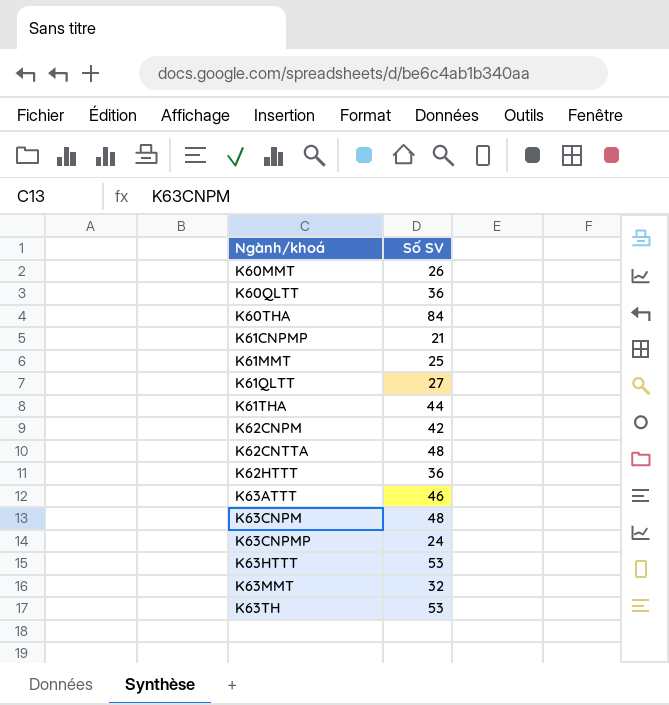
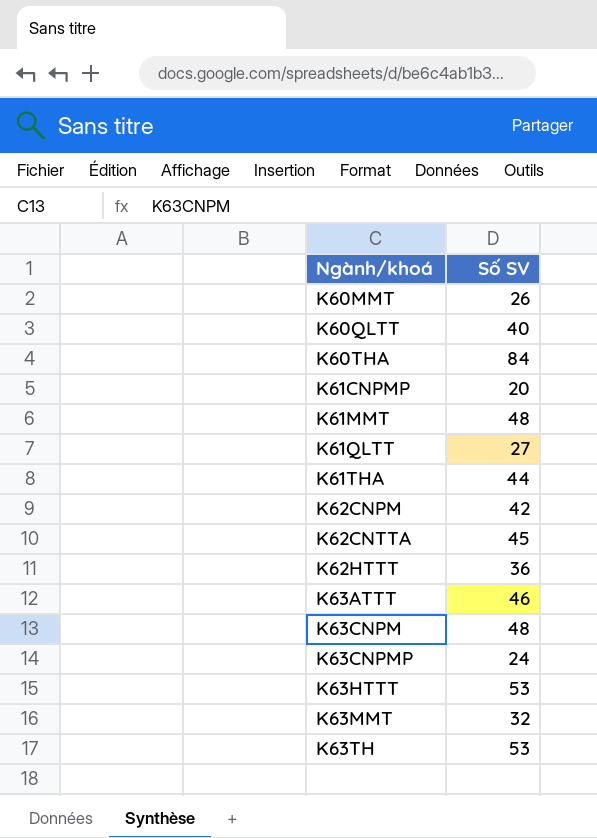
K60QLTT | Số SV: 36 -> 40
K61CNPMP | Số SV: 21 -> 20
K61MMT | Số SV: 25 -> 48
K62CNTTA | Số SV: 48 -> 45

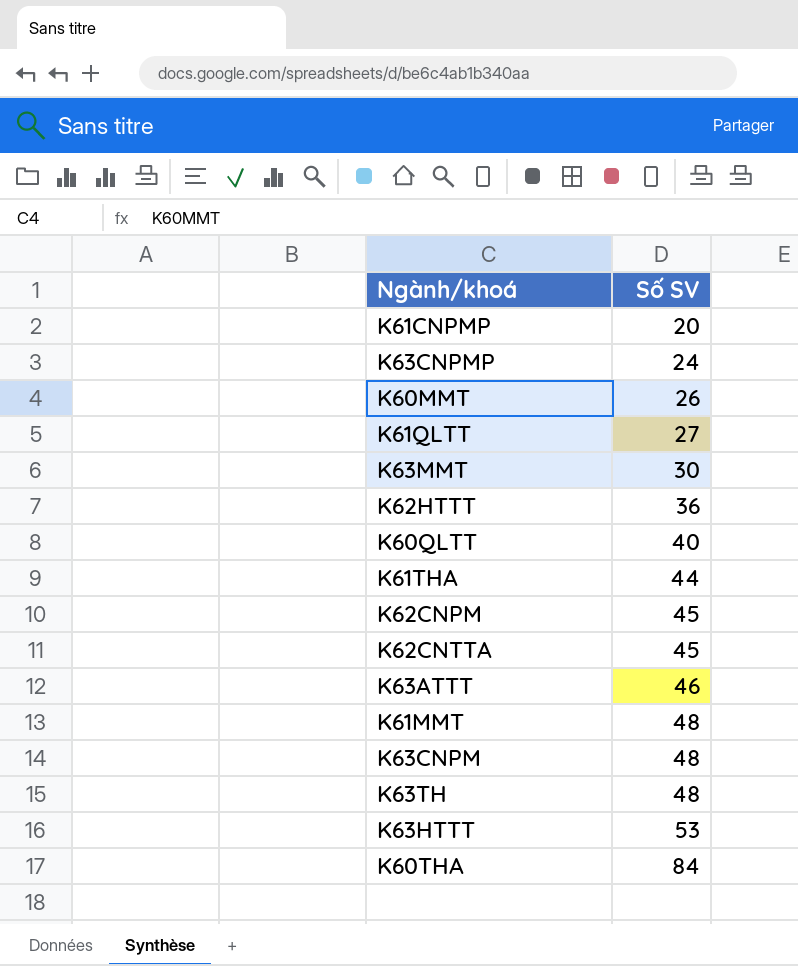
row order: Ngành/khoá ascending -> Số SV ascending
K63MMT | Số SV: 32 -> 30
K62CNPM | Số SV: 42 -> 45
K63TH | Số SV: 53 -> 48

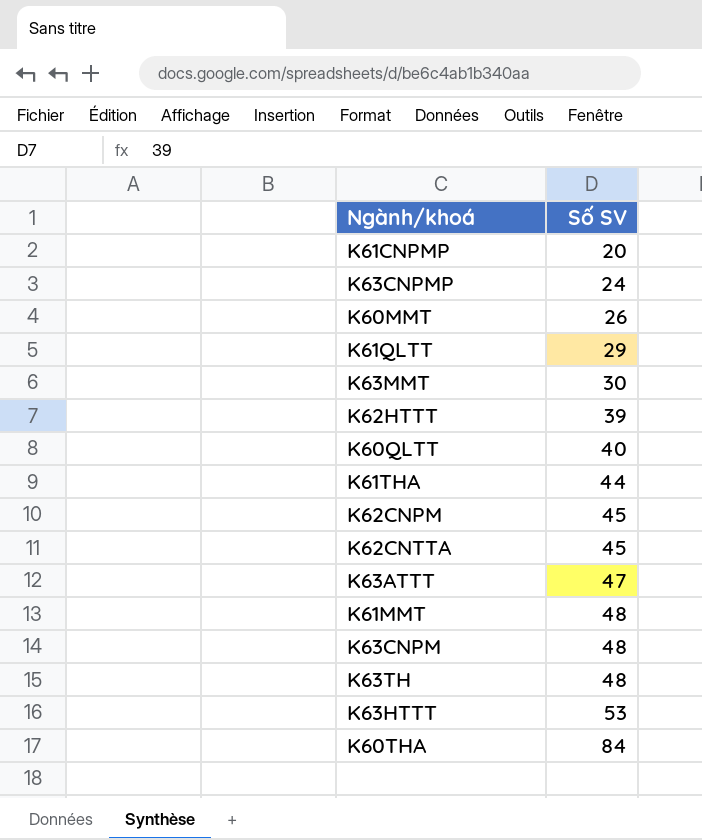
K61QLTT | Số SV: 27 -> 29
K62HTTT | Số SV: 36 -> 39
K63ATTT | Số SV: 46 -> 47

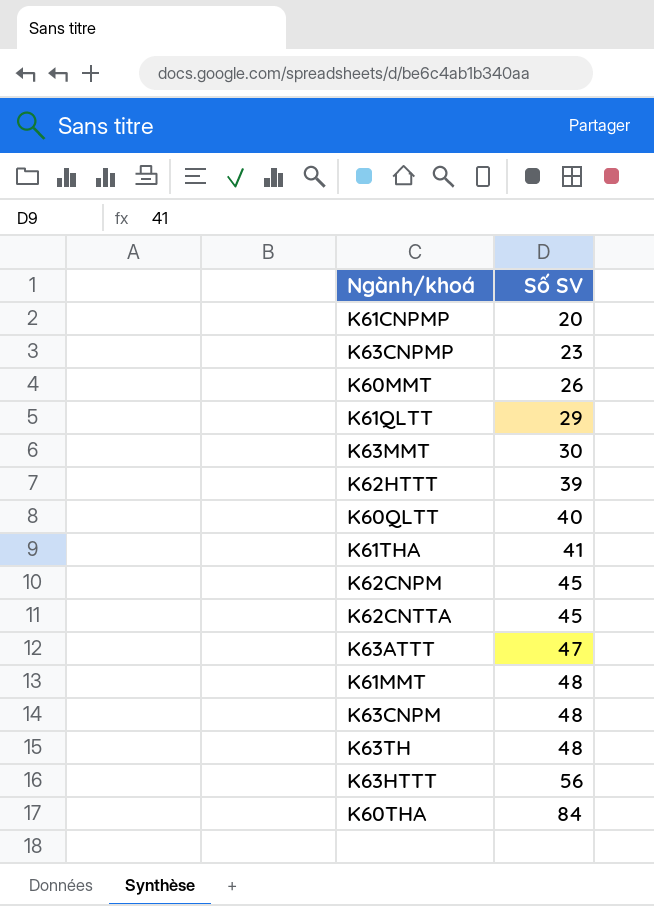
K63CNPMP | Số SV: 24 -> 23
K61THA | Số SV: 44 -> 41
K63HTTT | Số SV: 53 -> 56

